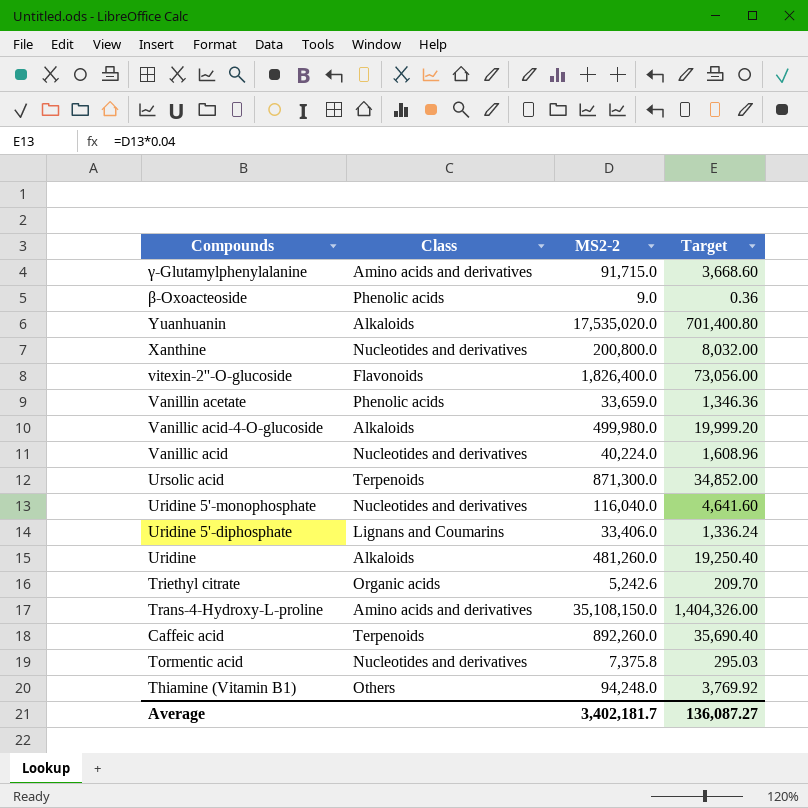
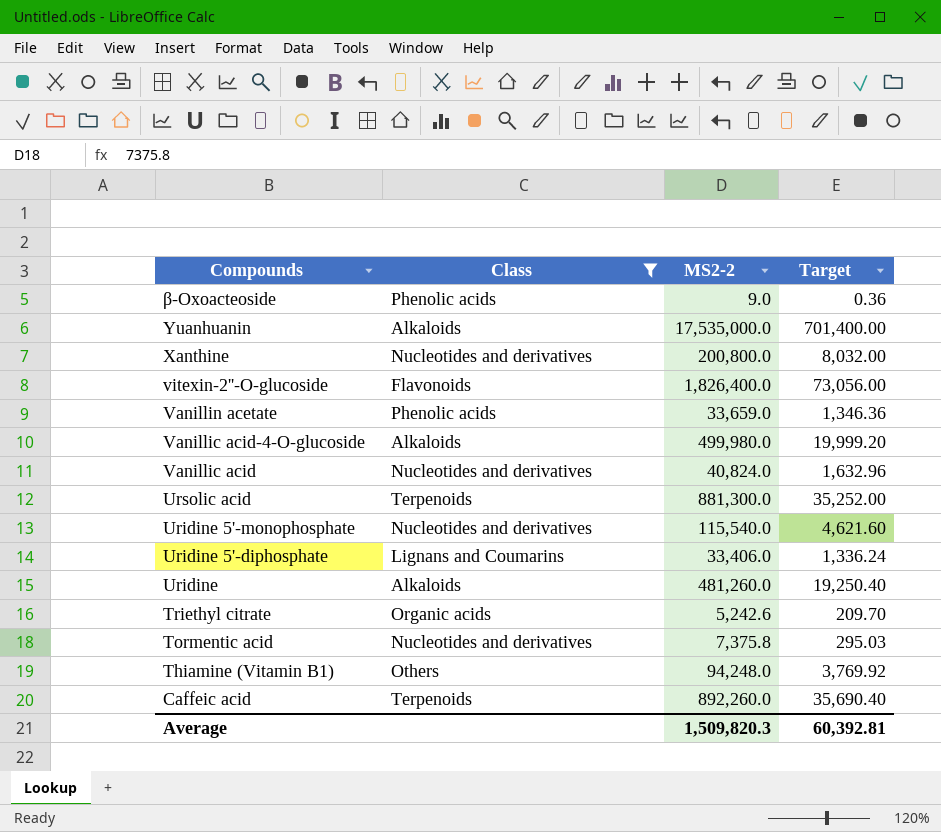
filter: none -> Class != Amino acids and derivatives
row order: none -> Compounds descending
Yuanhuanin | MS2-2: 17,535,020.0 -> 17,535,000.0
Yuanhuanin | Target: 701,400.80 -> 701,400.00
Vanillic acid | MS2-2: 40,224.0 -> 40,824.0
Vanillic acid | Target: 1,608.96 -> 1,632.96
Ursolic acid | MS2-2: 871,300.0 -> 881,300.0
Ursolic acid | Target: 34,852.00 -> 35,252.00
Uridine 5'-monophosphate | MS2-2: 116,040.0 -> 115,540.0
Uridine 5'-monophosphate | Target: 4,641.60 -> 4,621.60
Average | MS2-2: 3,402,181.7 -> 1,509,820.3
Average | Target: 136,087.27 -> 60,392.81

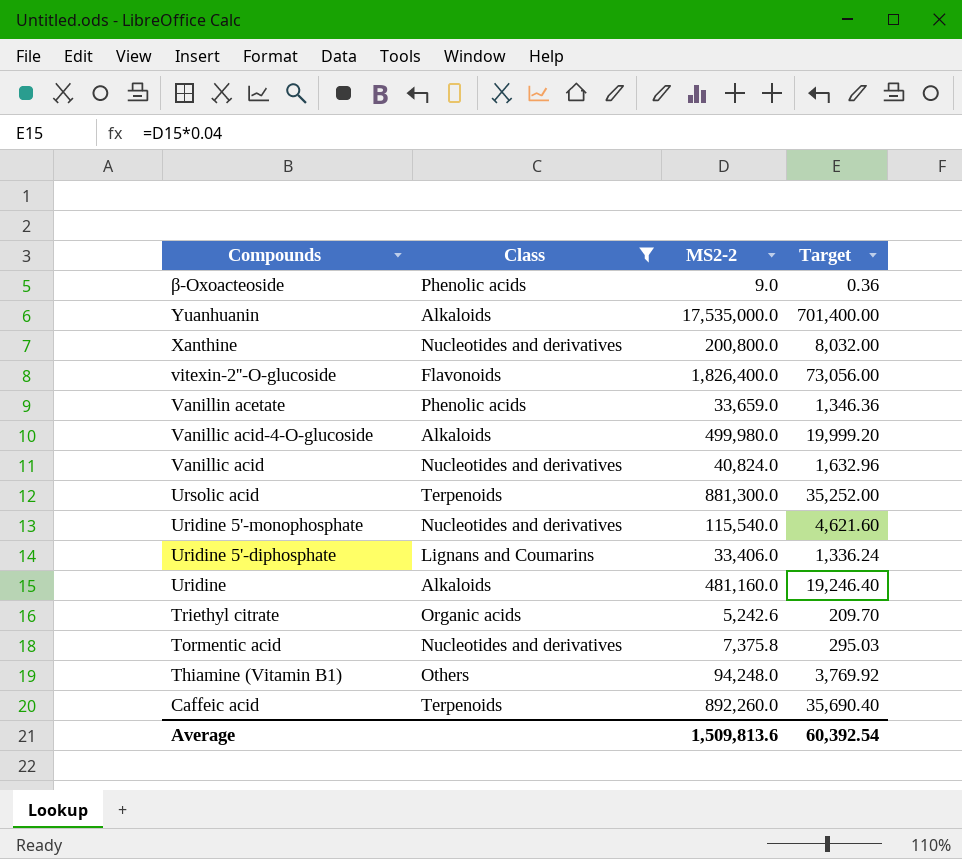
Uridine | MS2-2: 481,260.0 -> 481,160.0
Uridine | Target: 19,250.40 -> 19,246.40
Average | MS2-2: 1,509,820.3 -> 1,509,813.6
Average | Target: 60,392.81 -> 60,392.54

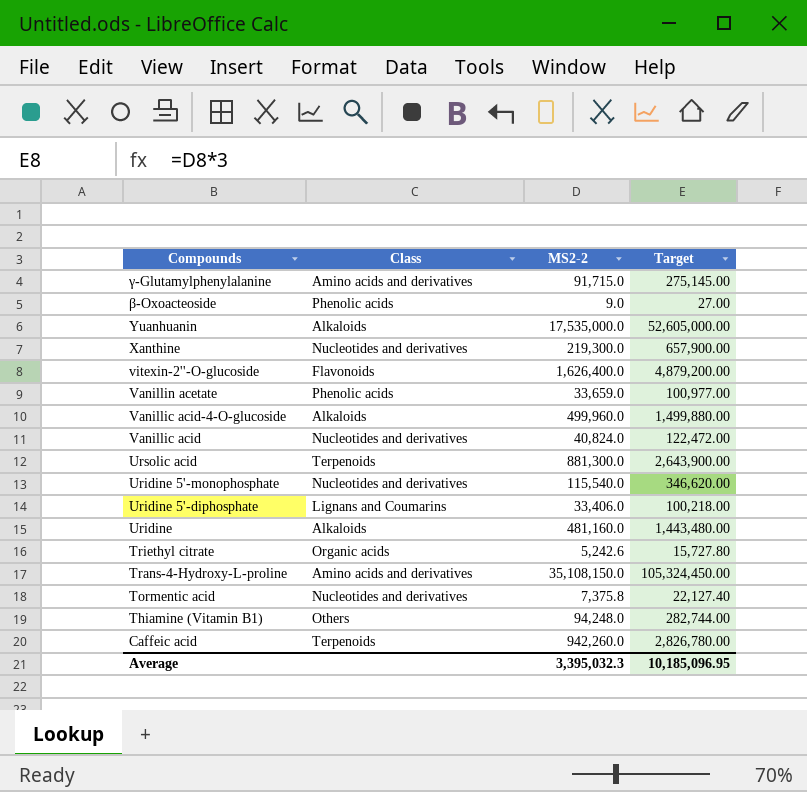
filter: Class != Amino acids and derivatives -> none
column Target | formula: [MS2-2] * 0.04 -> [MS2-2] * 3
Xanthine | MS2-2: 200,800.0 -> 219,300.0
vitexin-2''-O-glucoside | MS2-2: 1,826,400.0 -> 1,626,400.0
Vanillic acid-4-O-glucoside | MS2-2: 499,980.0 -> 499,960.0
Caffeic acid | MS2-2: 892,260.0 -> 942,260.0
Average | MS2-2: 1,509,813.6 -> 3,395,032.3
Average | Target: 60,392.54 -> 10,185,096.95

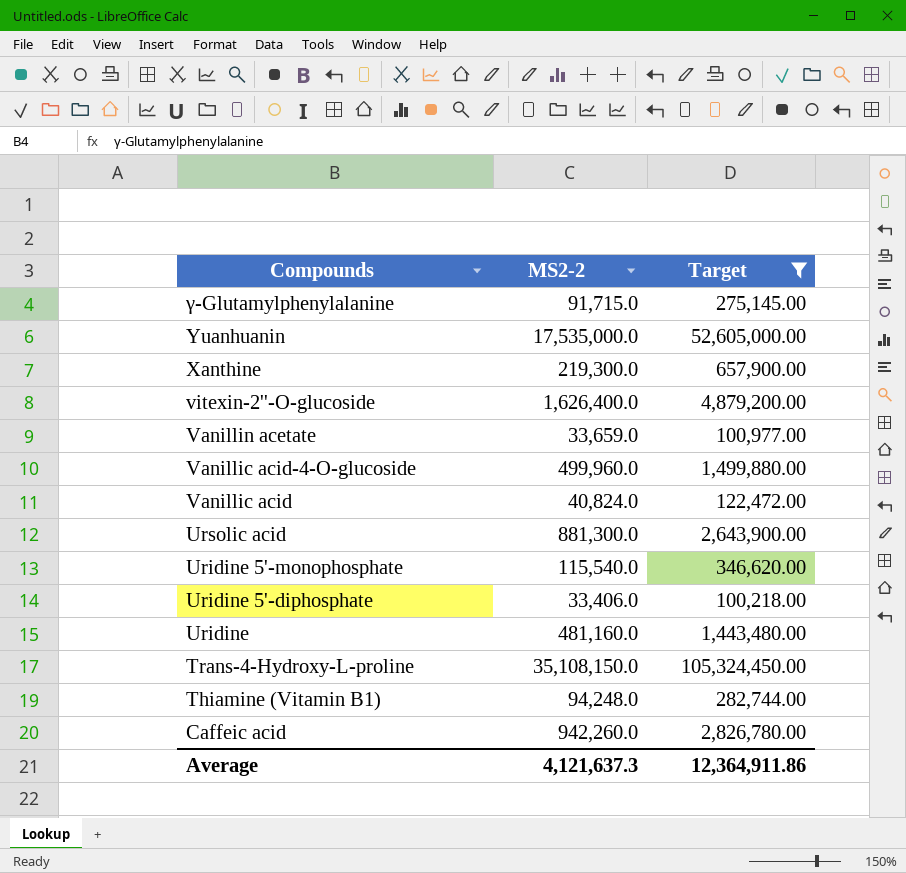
filter: none -> Target >= 100,218.00
column Class | position: 2 -> none
Average | MS2-2: 3,395,032.3 -> 4,121,637.3
Average | Target: 10,185,096.95 -> 12,364,911.86

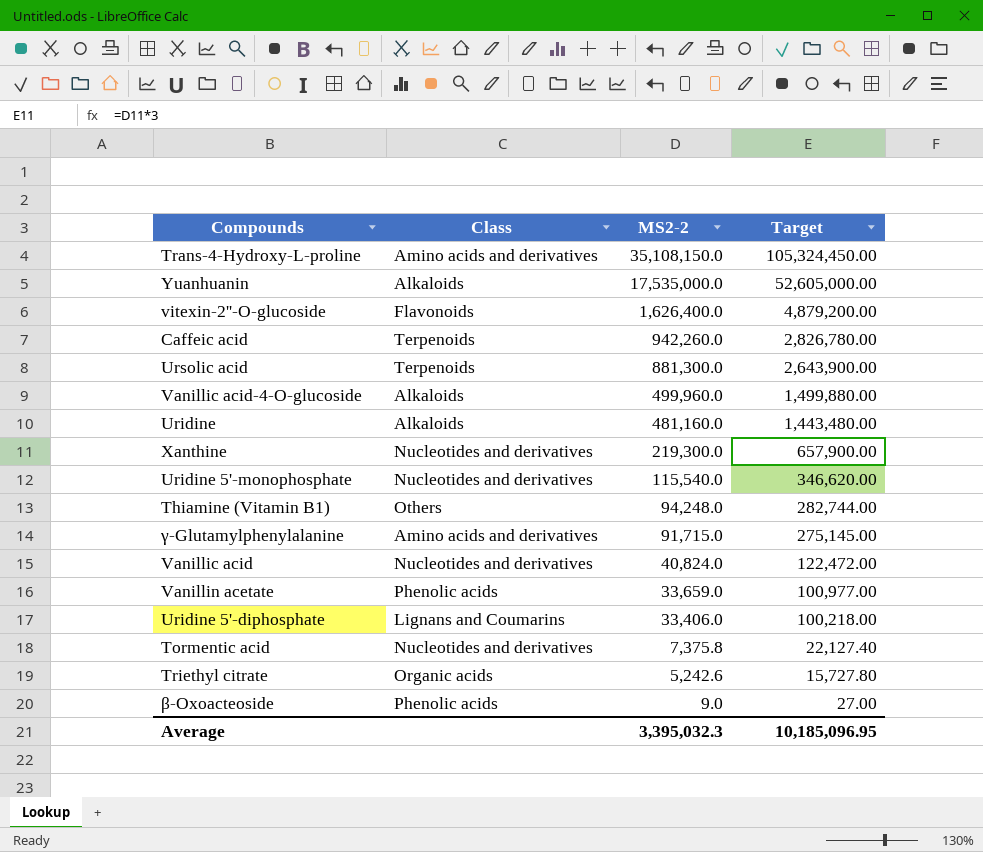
filter: Target >= 100,218.00 -> none
row order: Compounds descending -> MS2-2 descending
column Class | position: none -> 2
Average | MS2-2: 4,121,637.3 -> 3,395,032.3
Average | Target: 12,364,911.86 -> 10,185,096.95

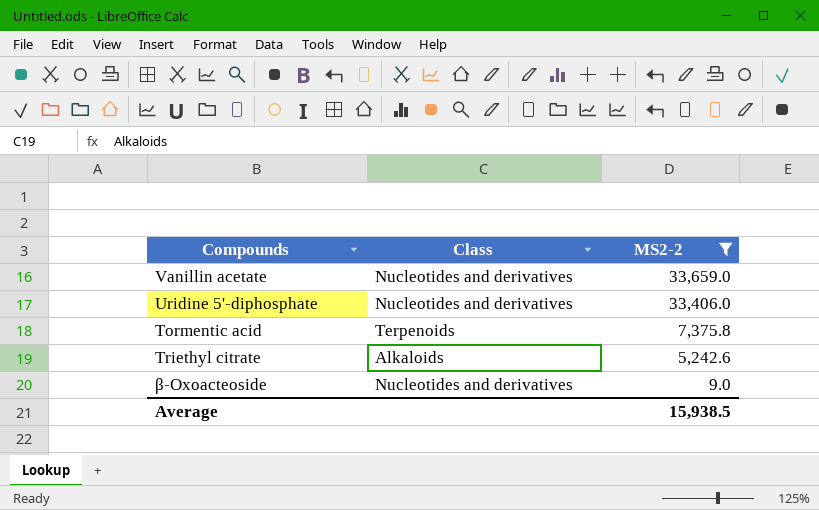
filter: none -> MS2-2 <= 33,659.0
column Target | formula: [MS2-2] * 3 -> none
Vanillin acetate | Class: Phenolic acids -> Nucleotides and derivatives
Uridine 5'-diphosphate | Class: Lignans and Coumarins -> Nucleotides and derivatives
Tormentic acid | Class: Nucleotides and derivatives -> Terpenoids
Triethyl citrate | Class: Organic acids -> Alkaloids
β-Oxoacteoside | Class: Phenolic acids -> Nucleotides and derivatives
Average | MS2-2: 3,395,032.3 -> 15,938.5

